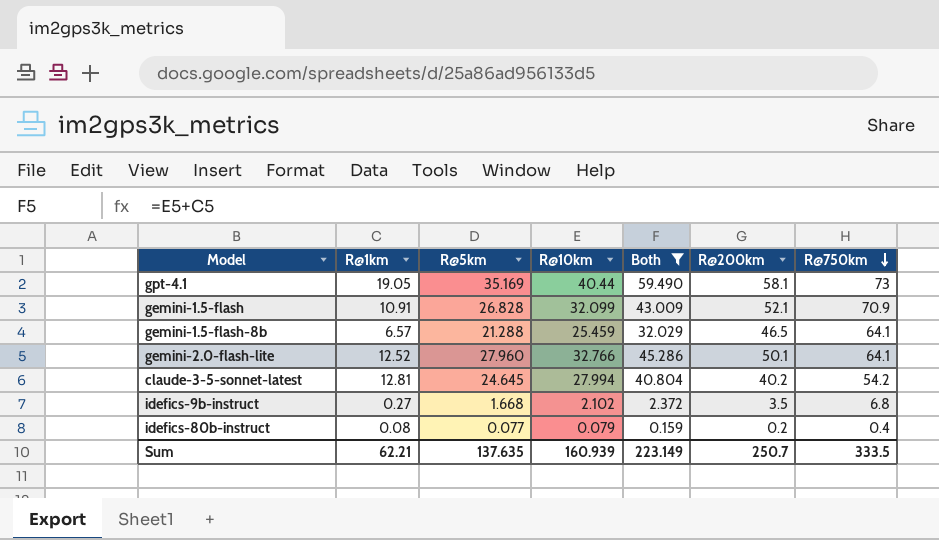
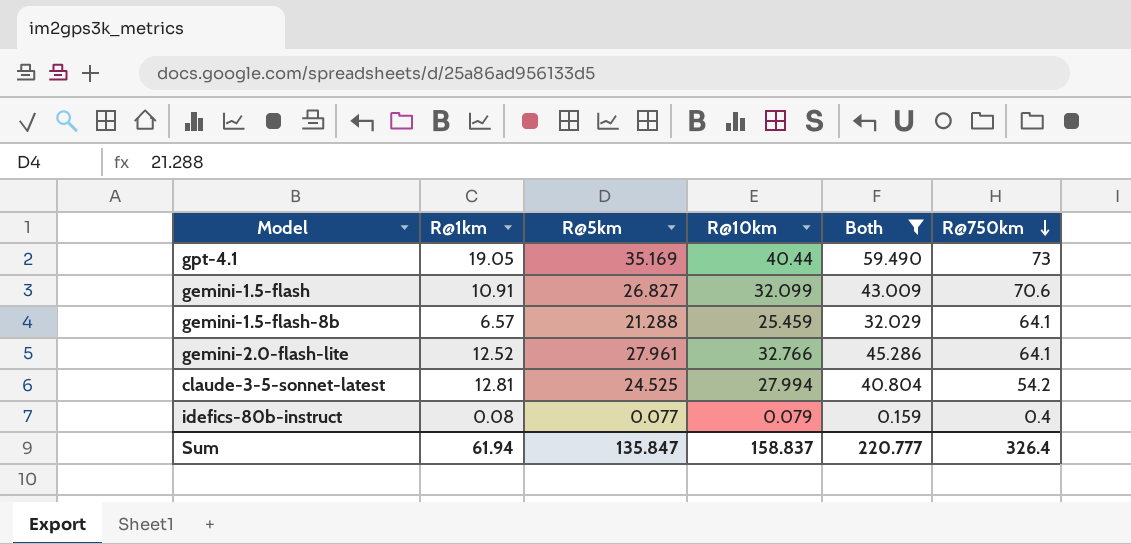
column R@200km | position: 6 -> none
row idefics-9b-instruct: 0.27 | 1.668 | 2.102 | 2.372 | 3.5 | 6.8 -> none
gemini-1.5-flash | R@5km: 26.828 -> 26.827
gemini-1.5-flash | R@750km: 70.9 -> 70.6
gemini-2.0-flash-lite | R@5km: 27.960 -> 27.961
claude-3-5-sonnet-latest | R@5km: 24.645 -> 24.525
Sum | R@1km: 62.21 -> 61.94
Sum | R@5km: 137.635 -> 135.847
Sum | R@10km: 160.939 -> 158.837
Sum | Both: 223.149 -> 220.777
Sum | R@750km: 333.5 -> 326.4

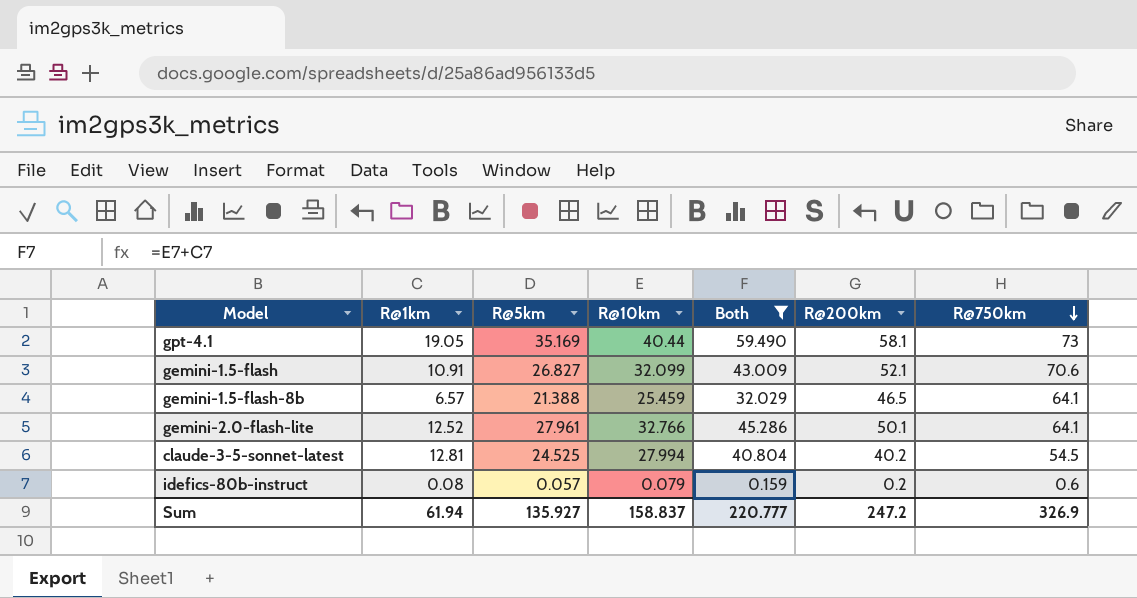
column R@200km | position: none -> 6
gemini-1.5-flash-8b | R@5km: 21.288 -> 21.388
claude-3-5-sonnet-latest | R@750km: 54.2 -> 54.5
idefics-80b-instruct | R@5km: 0.077 -> 0.057
idefics-80b-instruct | R@750km: 0.4 -> 0.6
Sum | R@5km: 135.847 -> 135.927
Sum | R@750km: 326.4 -> 326.9

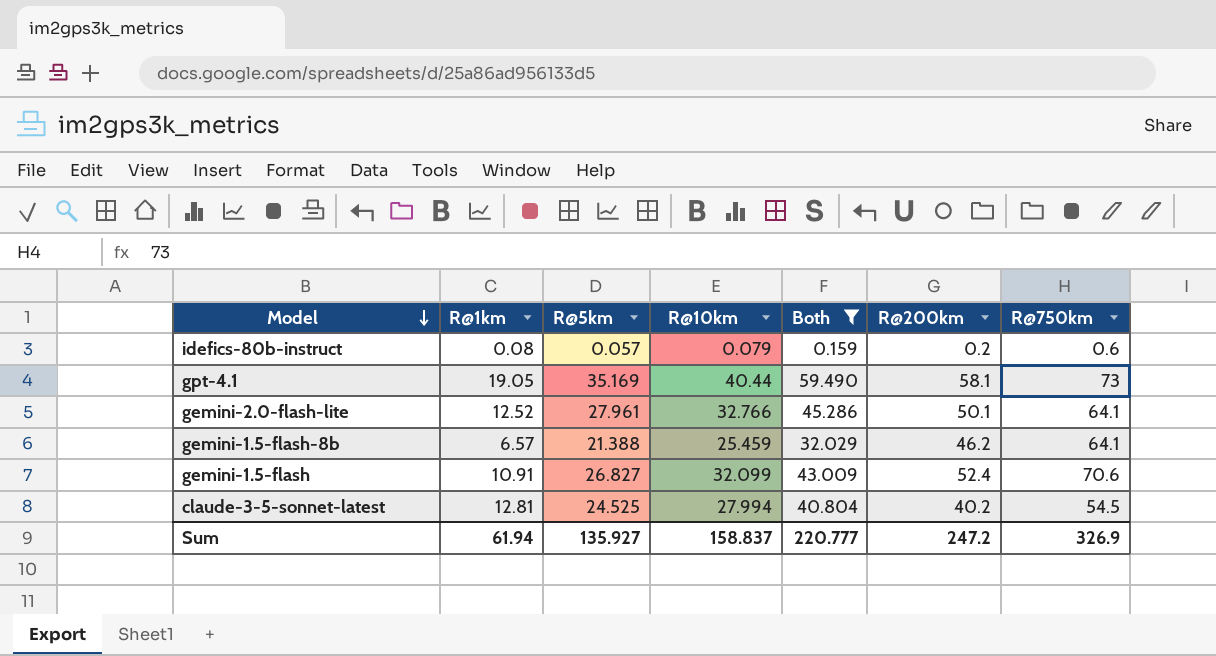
row order: R@750km descending -> Model descending
gemini-1.5-flash-8b | R@200km: 46.5 -> 46.2
gemini-1.5-flash | R@200km: 52.1 -> 52.4

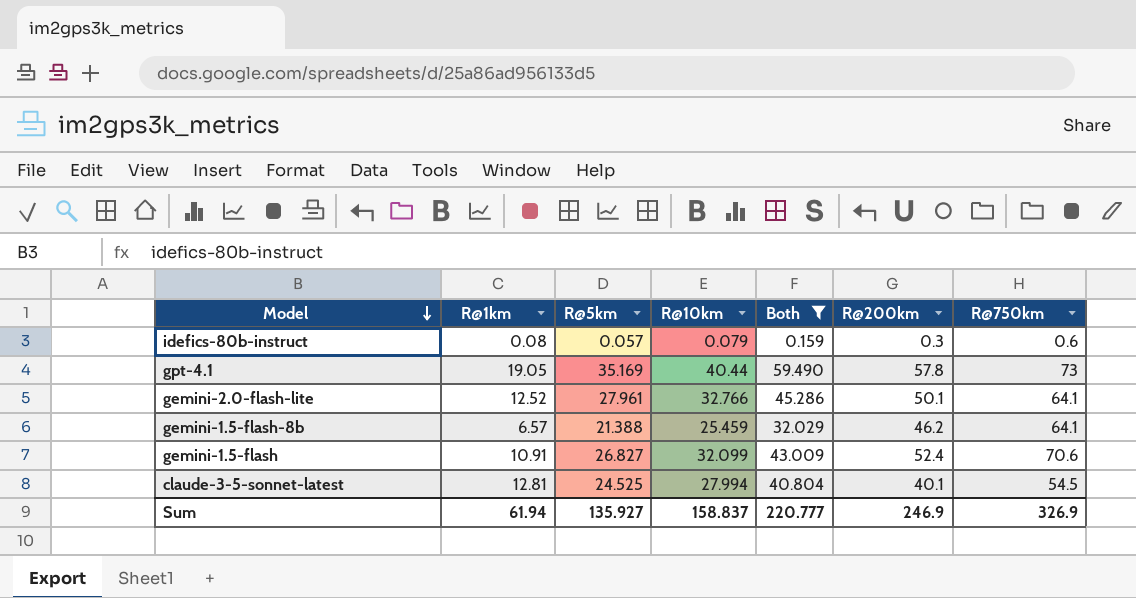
idefics-80b-instruct | R@200km: 0.2 -> 0.3
gpt-4.1 | R@200km: 58.1 -> 57.8
claude-3-5-sonnet-latest | R@200km: 40.2 -> 40.1
Sum | R@200km: 247.2 -> 246.9

